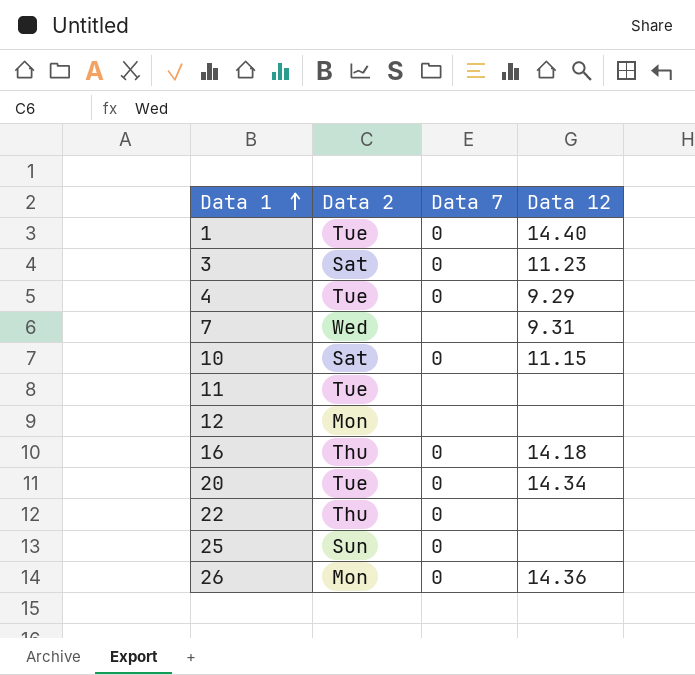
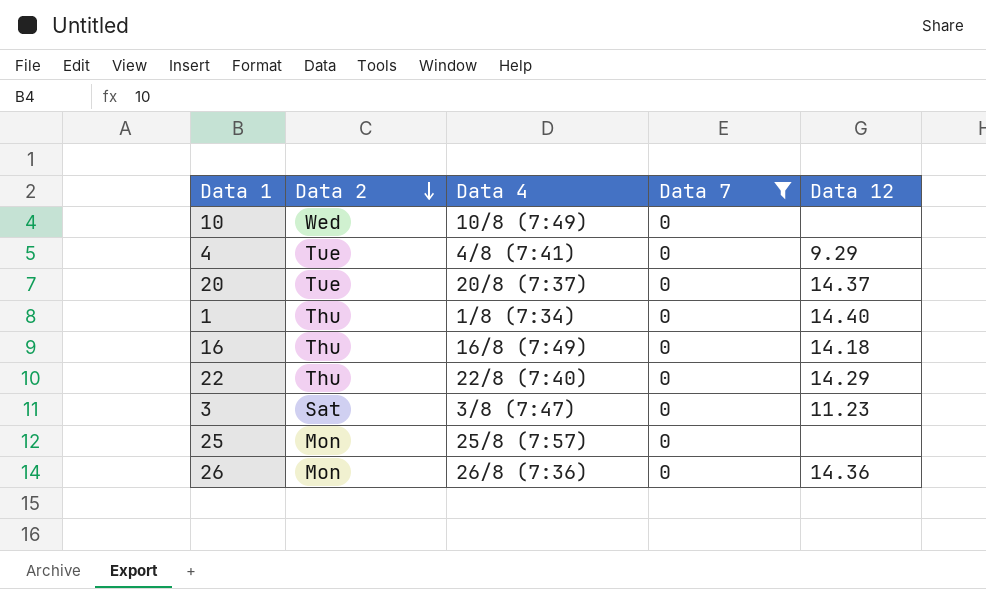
filter: none -> Data 7 = 0
row order: Data 1 ascending -> Data 2 descending
column Data 4 | position: none -> 3
10 | Data 2: Sat -> Wed
10 | Data 12: 11.15 -> none
20 | Data 12: 14.34 -> 14.37
1 | Data 2: Tue -> Thu
22 | Data 12: none -> 14.29
25 | Data 2: Sun -> Mon

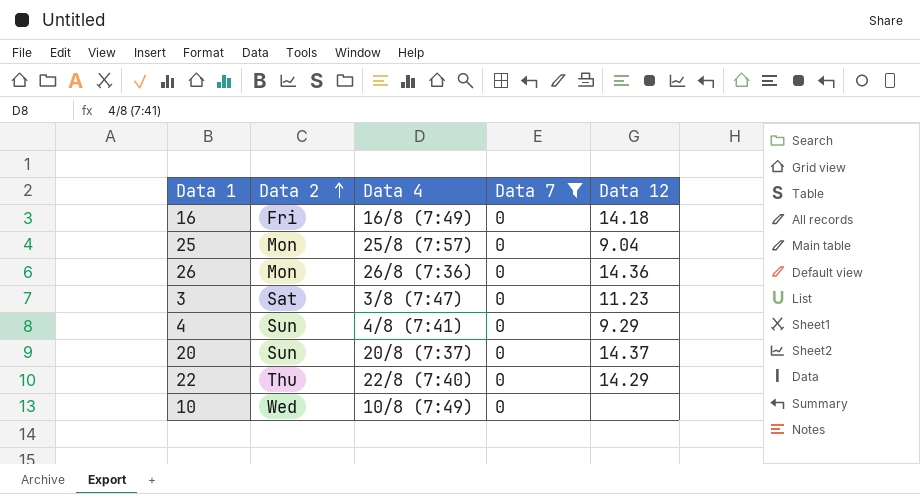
row order: Data 2 descending -> Data 2 ascending
row 1: Thu | 1/8 (7:34) | 0 | 14.40 -> none
16 | Data 2: Thu -> Fri
25 | Data 12: none -> 9.04
4 | Data 2: Tue -> Sun
20 | Data 2: Tue -> Sun

